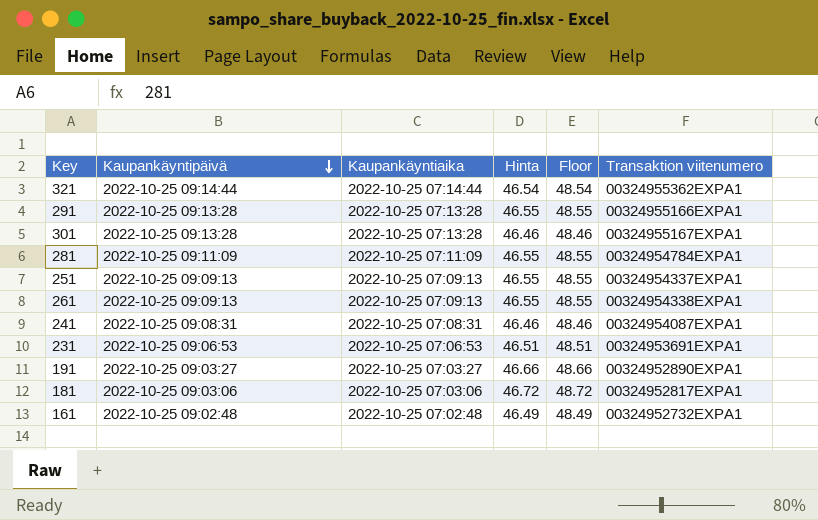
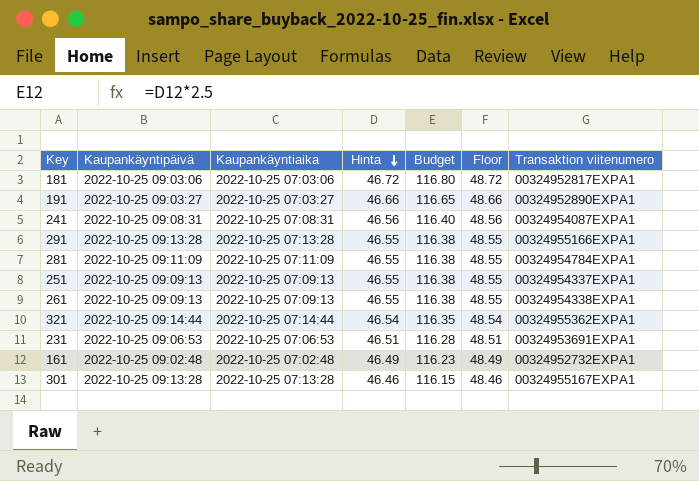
row order: Kaupankäyntipäivä descending -> Hinta descending
column Budget | formula: none -> [Hinta] * 2.5
241 | Hinta: 46.46 -> 46.56
241 | Floor: 48.46 -> 48.56

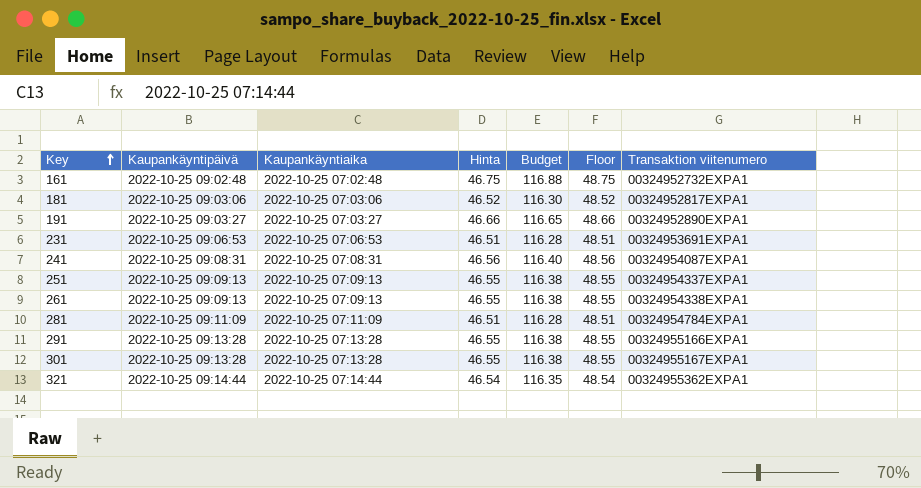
row order: Hinta descending -> Key ascending
161 | Hinta: 46.49 -> 46.75
161 | Budget: 116.23 -> 116.88
161 | Floor: 48.49 -> 48.75
181 | Hinta: 46.72 -> 46.52
181 | Budget: 116.80 -> 116.30
181 | Floor: 48.72 -> 48.52
281 | Hinta: 46.55 -> 46.51
281 | Budget: 116.38 -> 116.28
281 | Floor: 48.55 -> 48.51
301 | Hinta: 46.46 -> 46.55
301 | Budget: 116.15 -> 116.38
301 | Floor: 48.46 -> 48.55

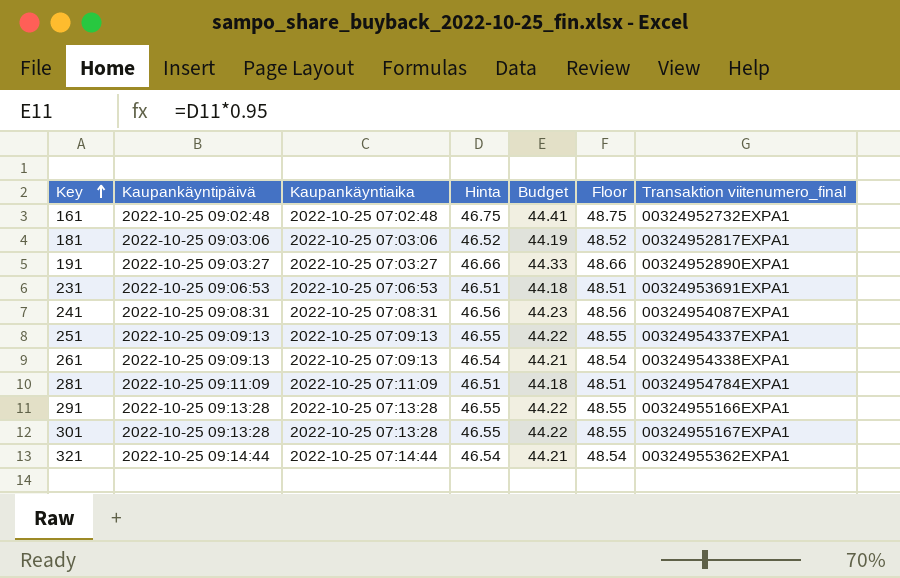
column Budget | formula: [Hinta] * 2.5 -> [Hinta] * 0.95
column name: Transaktion viitenumero -> Transaktion viitenumero_final
261 | Hinta: 46.55 -> 46.54
261 | Floor: 48.55 -> 48.54

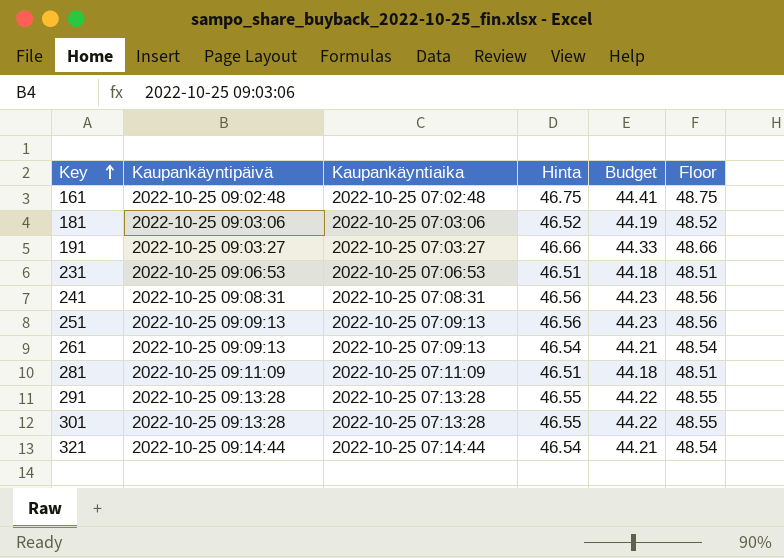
column Transaktion viitenumero_final | position: 7 -> none
251 | Hinta: 46.55 -> 46.56
251 | Budget: 44.22 -> 44.23
251 | Floor: 48.55 -> 48.56

